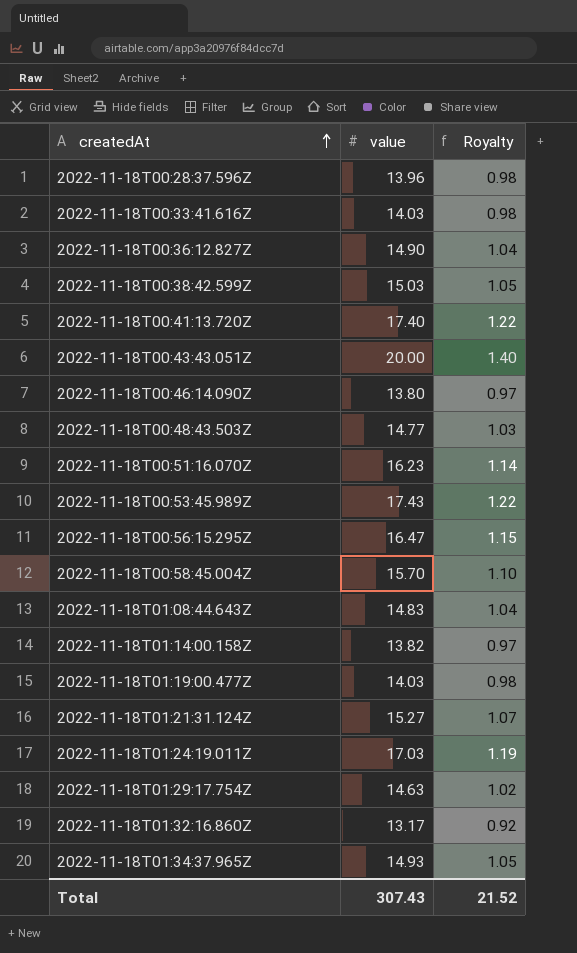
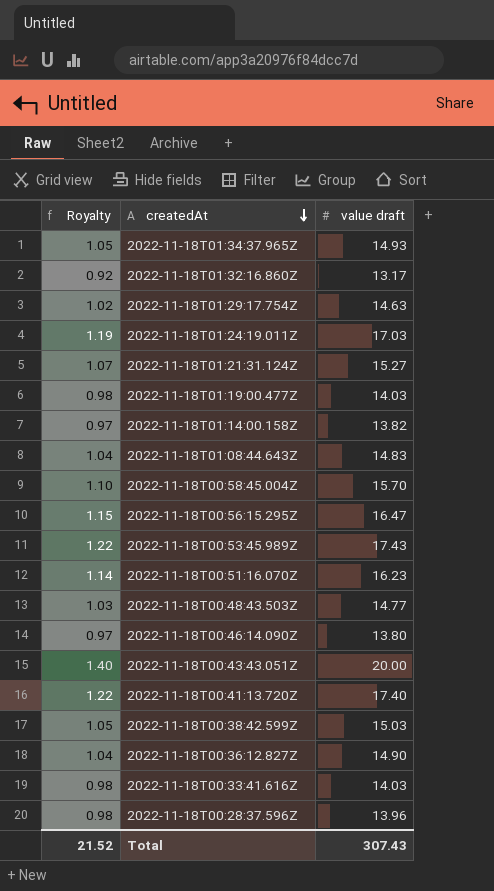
row order: createdAt ascending -> createdAt descending
column Royalty | position: 3 -> 1
column name: value -> value draft

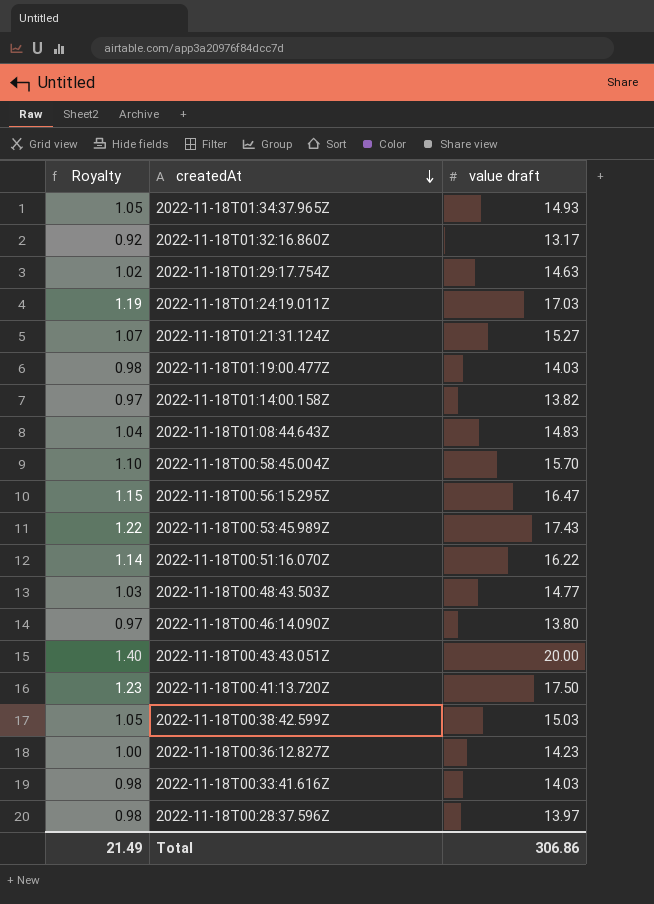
2022-11-18T00:51:16.070Z | value draft: 16.23 -> 16.22
2022-11-18T00:41:13.720Z | Royalty: 1.22 -> 1.23
2022-11-18T00:41:13.720Z | value draft: 17.40 -> 17.50
2022-11-18T00:36:12.827Z | Royalty: 1.04 -> 1.00
2022-11-18T00:36:12.827Z | value draft: 14.90 -> 14.23
2022-11-18T00:28:37.596Z | value draft: 13.96 -> 13.97
Total | Royalty: 21.52 -> 21.49
Total | value draft: 307.43 -> 306.86

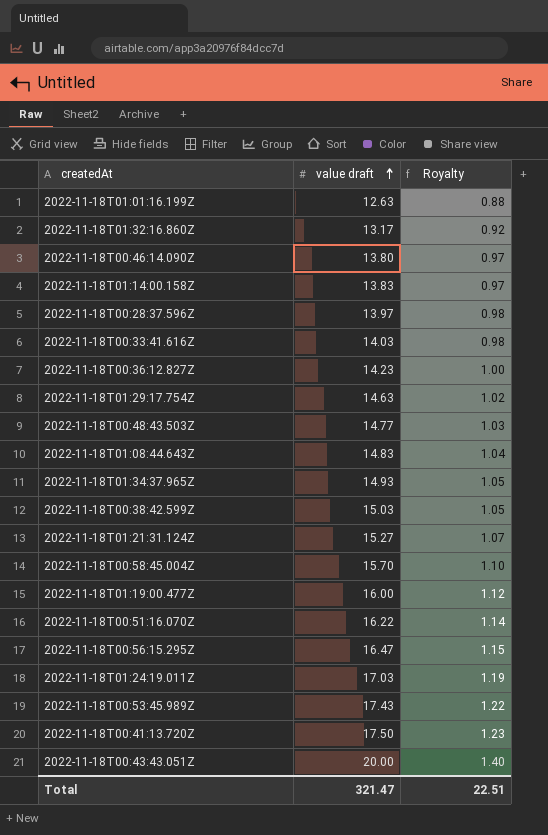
row order: createdAt descending -> value draft ascending
column Royalty | position: 1 -> 3
row 2022-11-18T01:01:16.199Z: none -> 12.63 | 0.88
2022-11-18T01:14:00.158Z | value draft: 13.82 -> 13.83
2022-11-18T01:19:00.477Z | value draft: 14.03 -> 16.00
2022-11-18T01:19:00.477Z | Royalty: 0.98 -> 1.12
Total | value draft: 306.86 -> 321.47
Total | Royalty: 21.49 -> 22.51

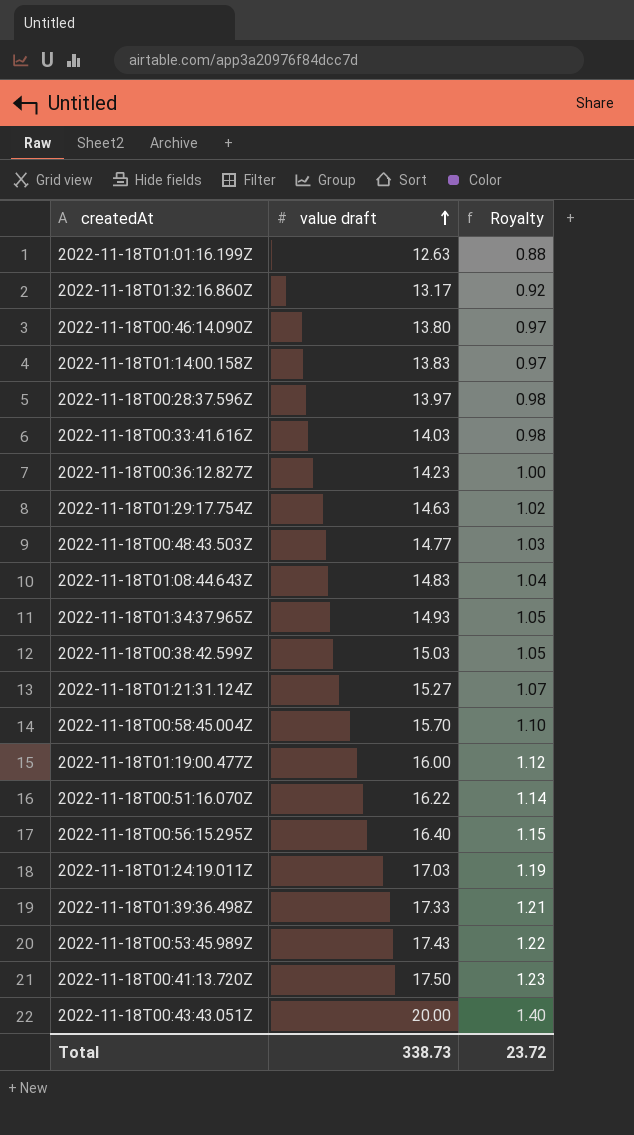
2022-11-18T00:56:15.295Z | value draft: 16.47 -> 16.40
row 2022-11-18T01:39:36.498Z: none -> 17.33 | 1.21
Total | value draft: 321.47 -> 338.73
Total | Royalty: 22.51 -> 23.72

